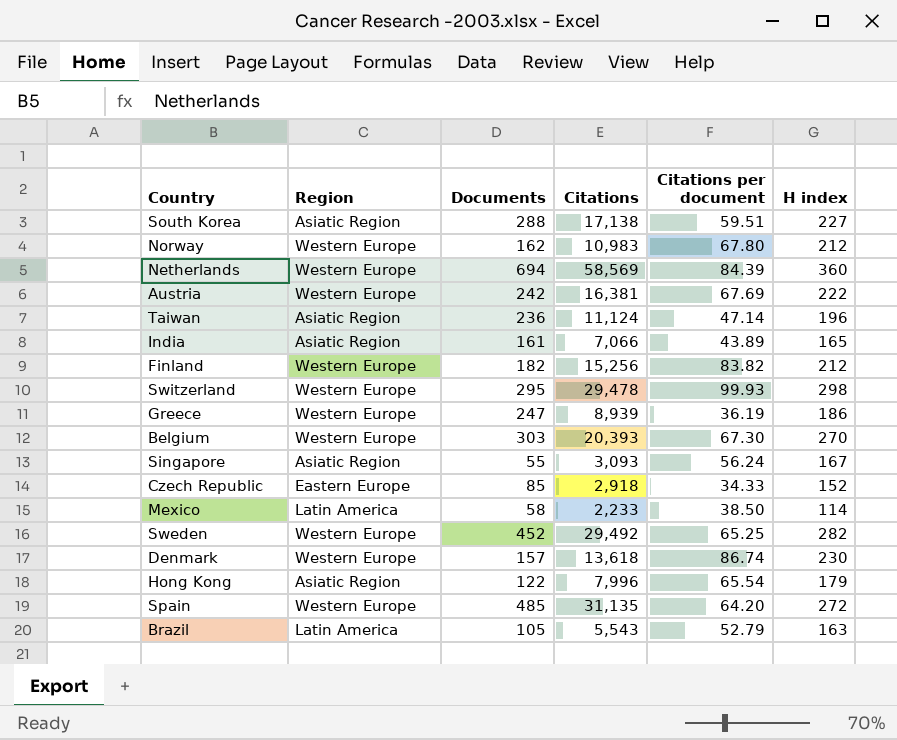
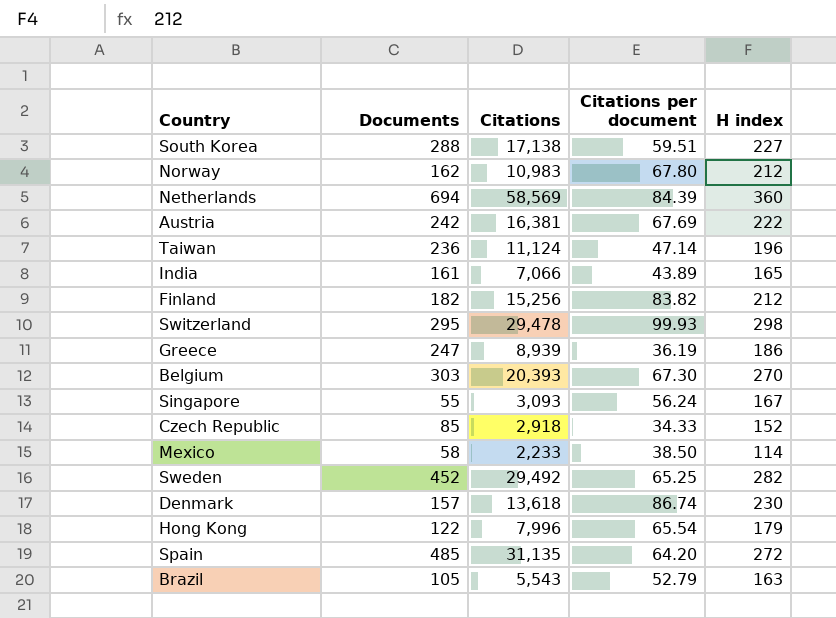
column Region | position: 2 -> none

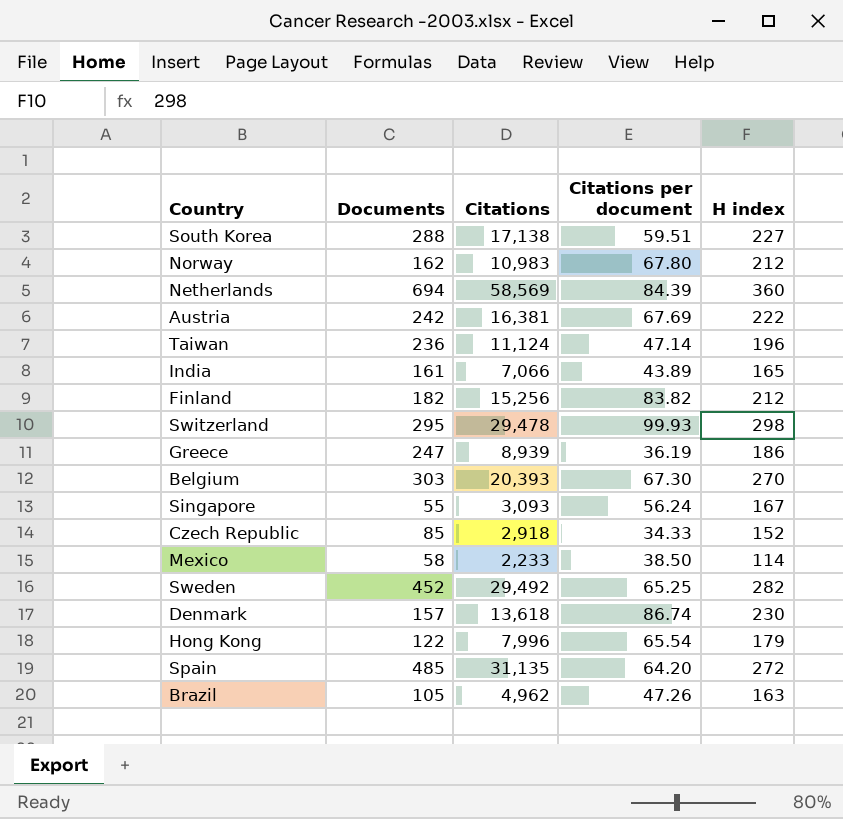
Brazil | Citations: 5,543 -> 4,962
Brazil | Citations per document: 52.79 -> 47.26

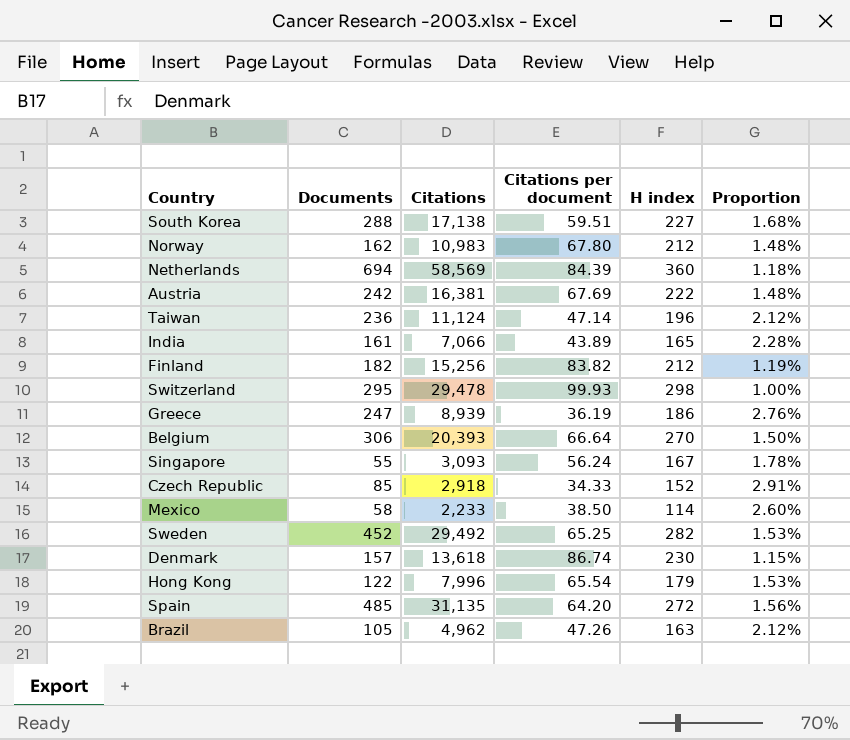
column Proportion | formula: none -> [Documents] / [Citations]
Belgium | Documents: 303 -> 306
Belgium | Citations per document: 67.30 -> 66.64

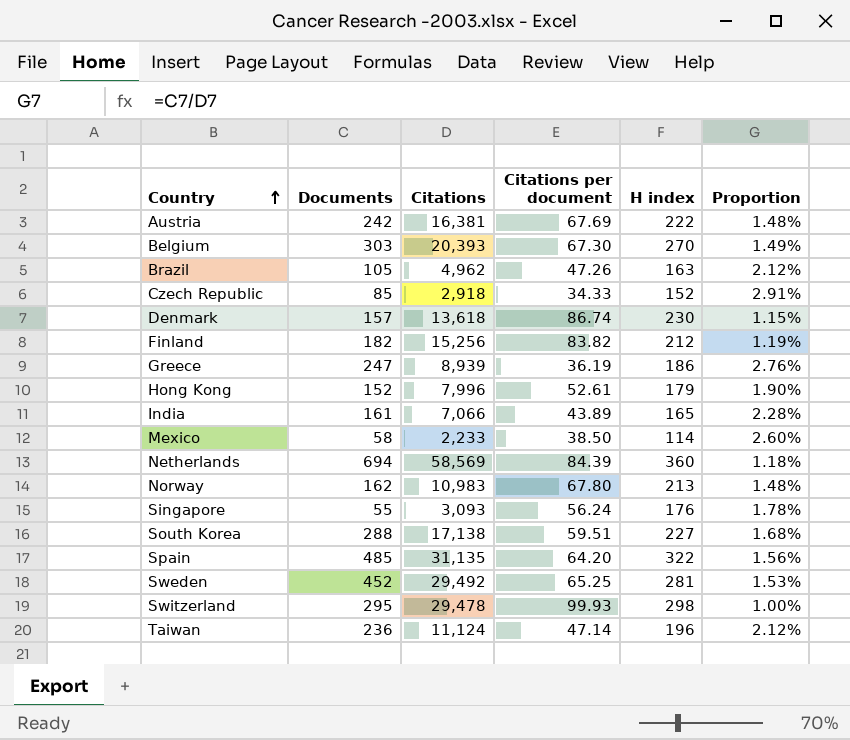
row order: none -> Country ascending
Belgium | Documents: 306 -> 303
Belgium | Citations per document: 66.64 -> 67.30
Belgium | Proportion: 1.50% -> 1.49%
Hong Kong | Documents: 122 -> 152
Hong Kong | Citations per document: 65.54 -> 52.61
Hong Kong | Proportion: 1.53% -> 1.90%
Norway | H index: 212 -> 213
Singapore | H index: 167 -> 176
Spain | H index: 272 -> 322
Sweden | H index: 282 -> 281

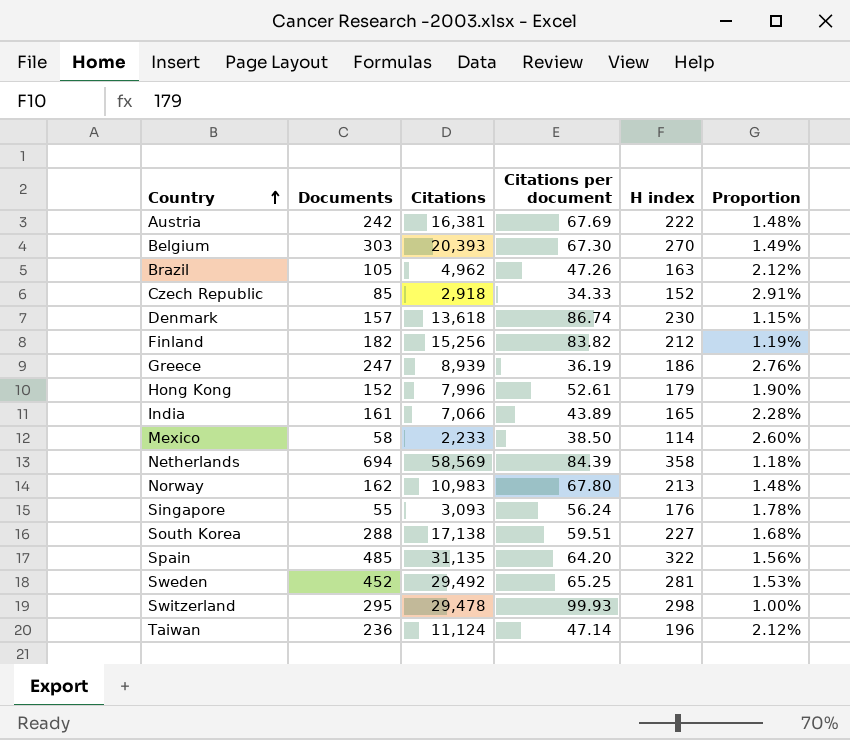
Netherlands | H index: 360 -> 358

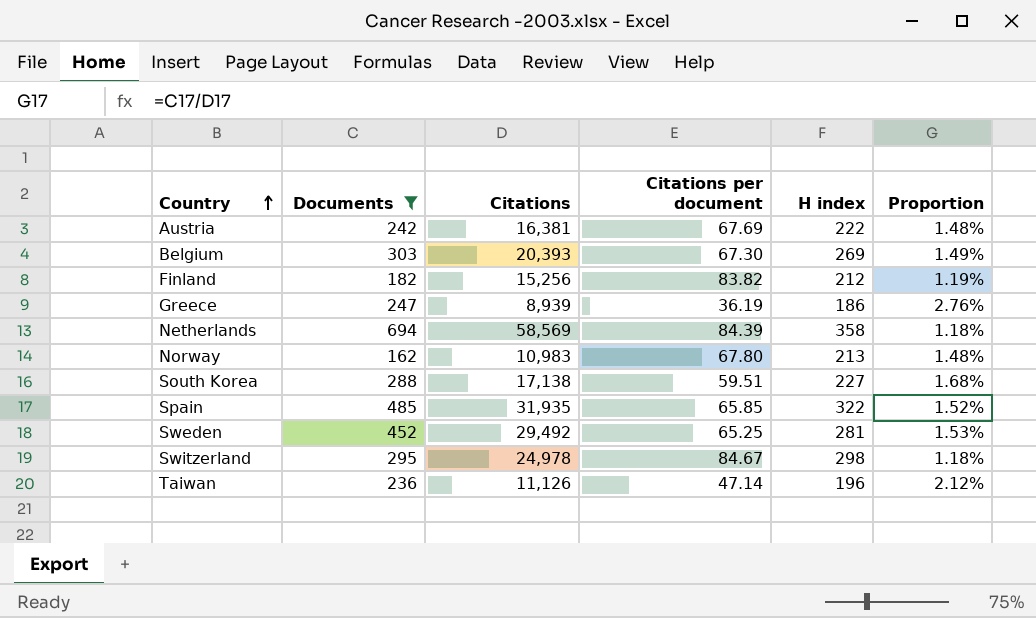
filter: none -> Documents >= 162
Belgium | H index: 270 -> 269
Spain | Citations: 31,135 -> 31,935
Spain | Citations per document: 64.20 -> 65.85
Spain | Proportion: 1.56% -> 1.52%
Switzerland | Citations: 29,478 -> 24,978
Switzerland | Citations per document: 99.93 -> 84.67
Switzerland | Proportion: 1.00% -> 1.18%
Taiwan | Citations: 11,124 -> 11,126

